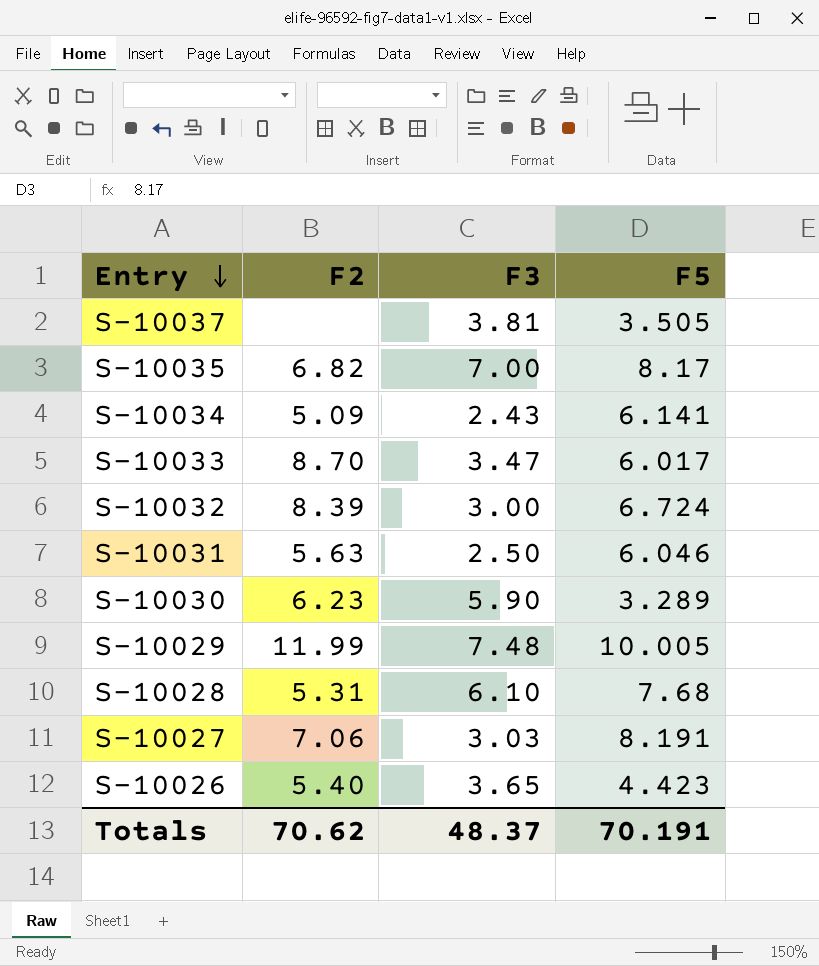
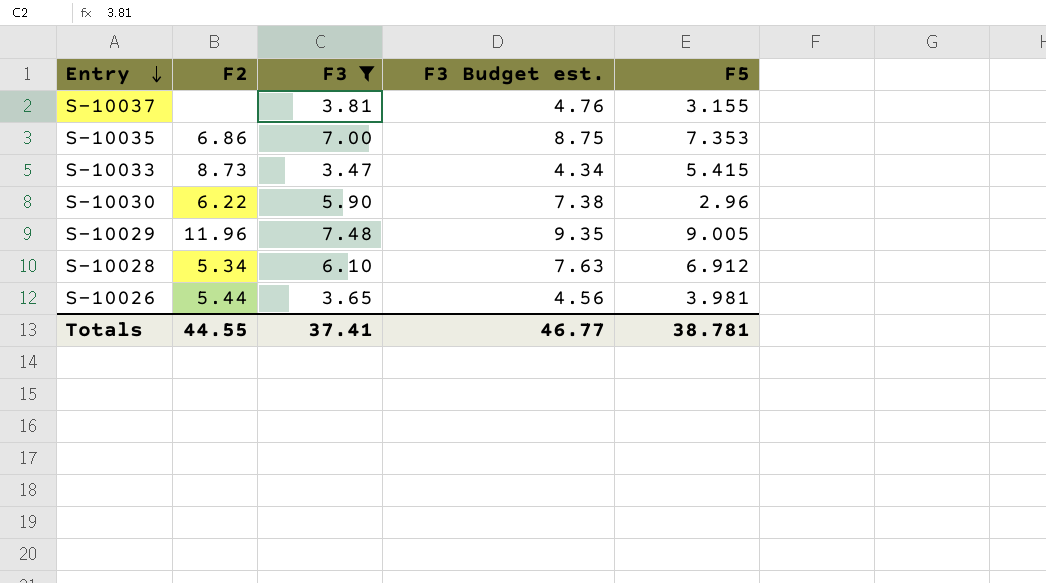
filter: none -> F3 >= 3.47
column F3 Budget est. | formula: none -> [F3] * 1.25
S-10037 | F5: 3.505 -> 3.155
S-10035 | F2: 6.82 -> 6.86
S-10035 | F5: 8.17 -> 7.353
S-10033 | F2: 8.70 -> 8.73
S-10033 | F5: 6.017 -> 5.415
S-10030 | F2: 6.23 -> 6.22
S-10030 | F5: 3.289 -> 2.96
S-10029 | F2: 11.99 -> 11.96
S-10029 | F5: 10.005 -> 9.005
S-10028 | F2: 5.31 -> 5.34
S-10028 | F5: 7.68 -> 6.912
S-10026 | F2: 5.40 -> 5.44
S-10026 | F5: 4.423 -> 3.981
Totals | F2: 70.62 -> 44.55
Totals | F3: 48.37 -> 37.41
Totals | F5: 70.191 -> 38.781

